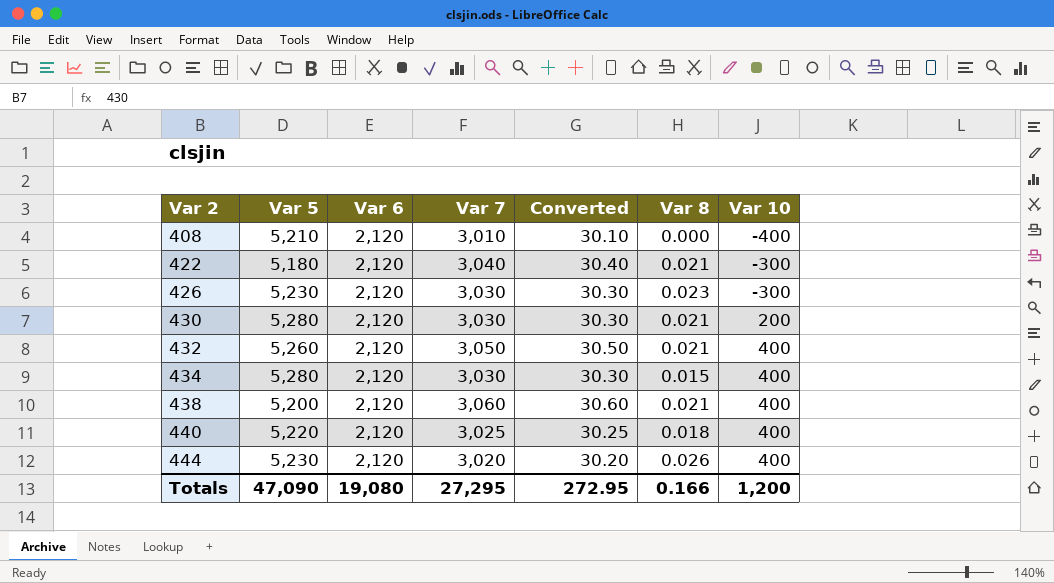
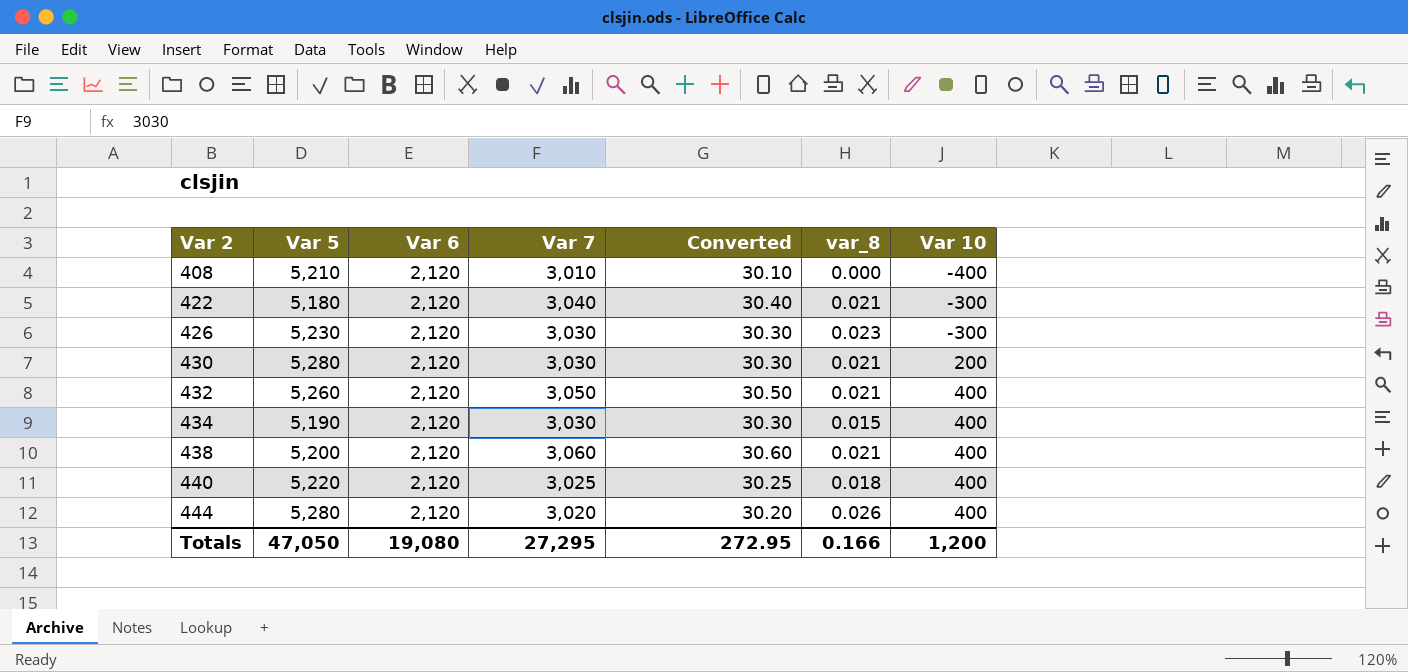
column name: Var 8 -> var_8
434 | Var 5: 5,280 -> 5,190
444 | Var 5: 5,230 -> 5,280
Totals | Var 5: 47,090 -> 47,050

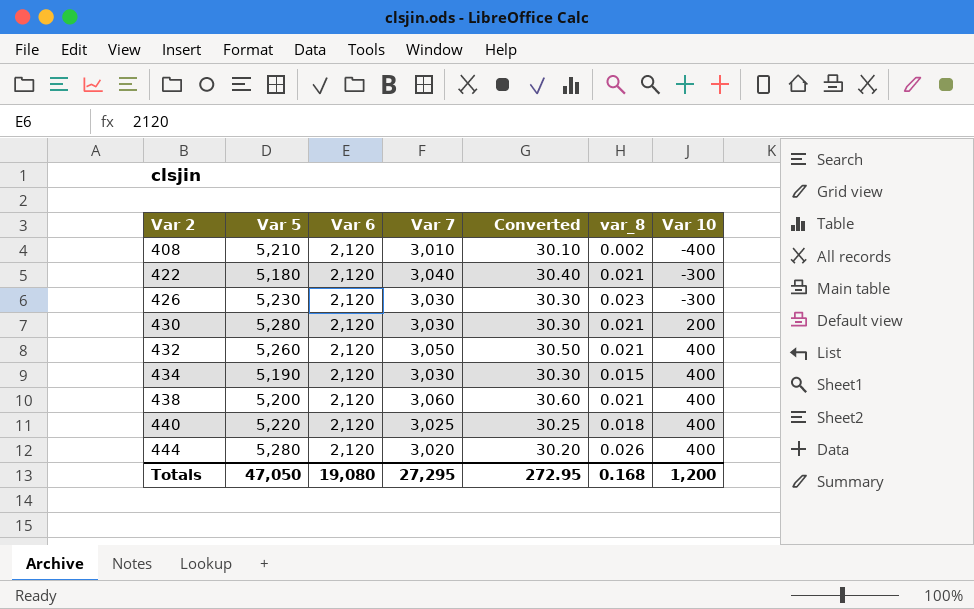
408 | var_8: 0.000 -> 0.002
Totals | var_8: 0.166 -> 0.168

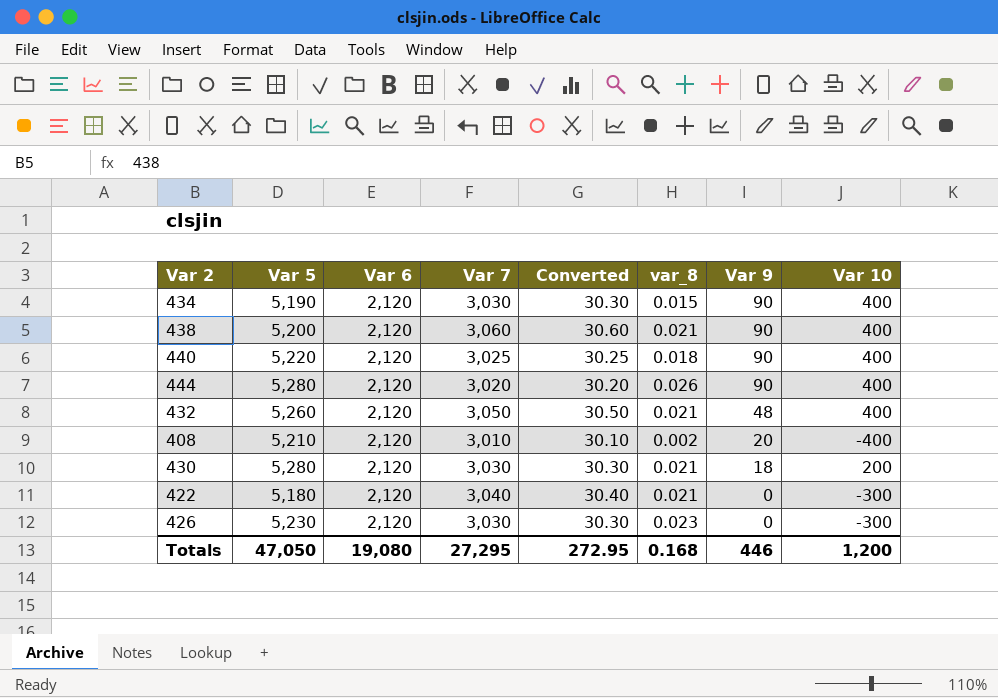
row order: Var 2 ascending -> Var 9 descending
column Var 9 | position: none -> 7

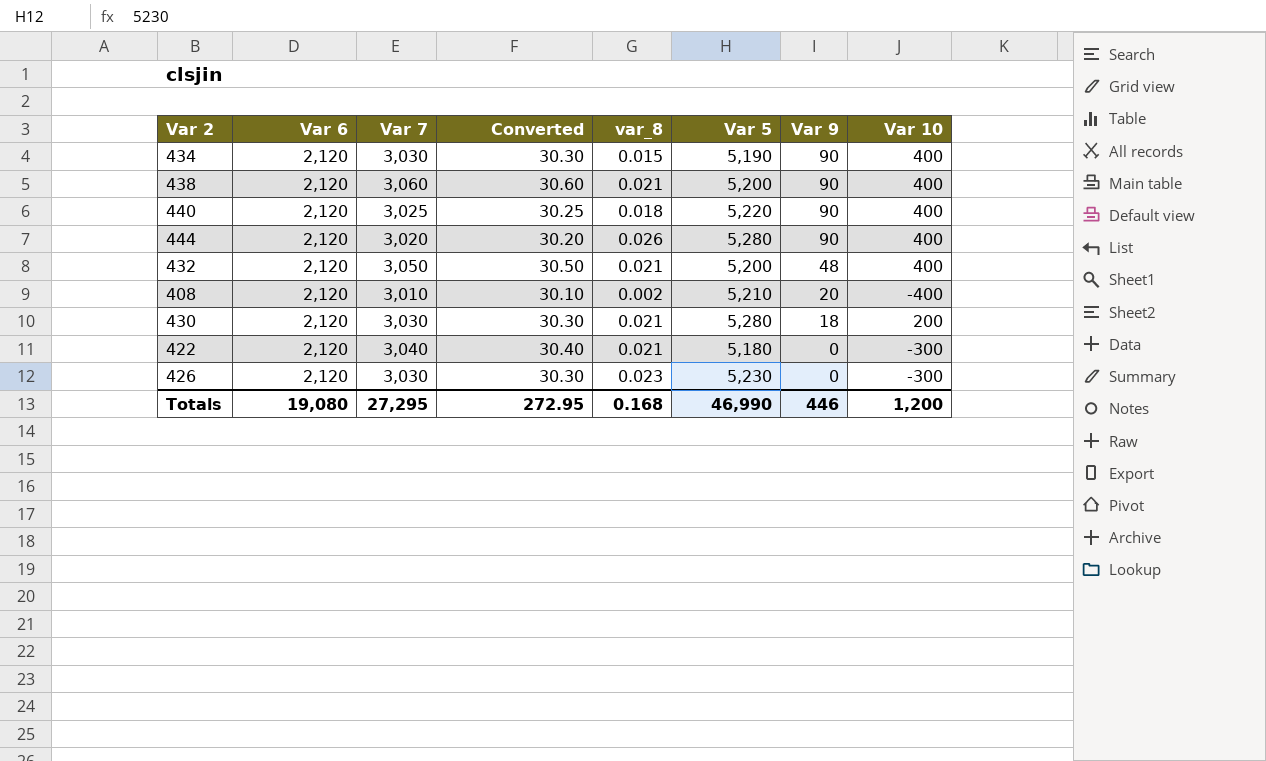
column Var 5 | position: 2 -> 6
432 | Var 5: 5,260 -> 5,200
Totals | Var 5: 47,050 -> 46,990

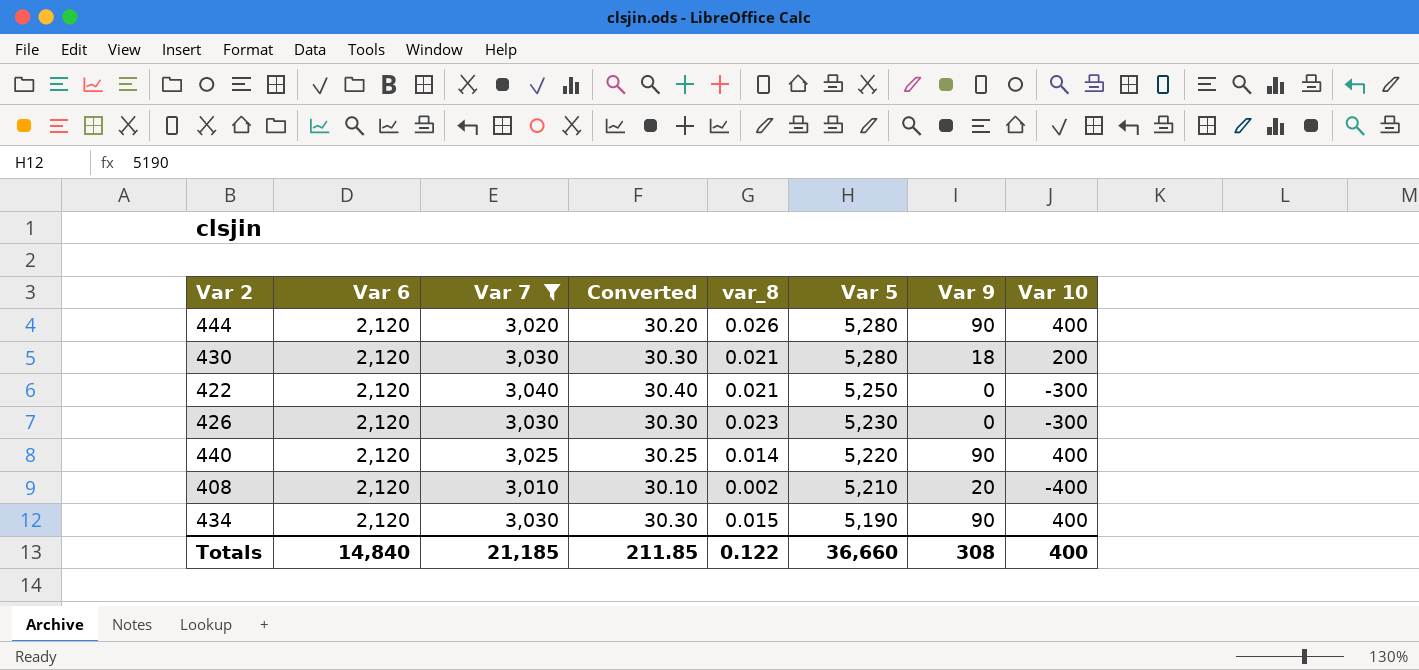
filter: none -> Var 7 <= 3,040
row order: Var 9 descending -> Var 5 descending
422 | Var 5: 5,180 -> 5,250
440 | var_8: 0.018 -> 0.014
Totals | Var 6: 19,080 -> 14,840
Totals | Var 7: 27,295 -> 21,185
Totals | Converted: 272.95 -> 211.85
Totals | var_8: 0.168 -> 0.122
Totals | Var 5: 46,990 -> 36,660
Totals | Var 9: 446 -> 308
Totals | Var 10: 1,200 -> 400

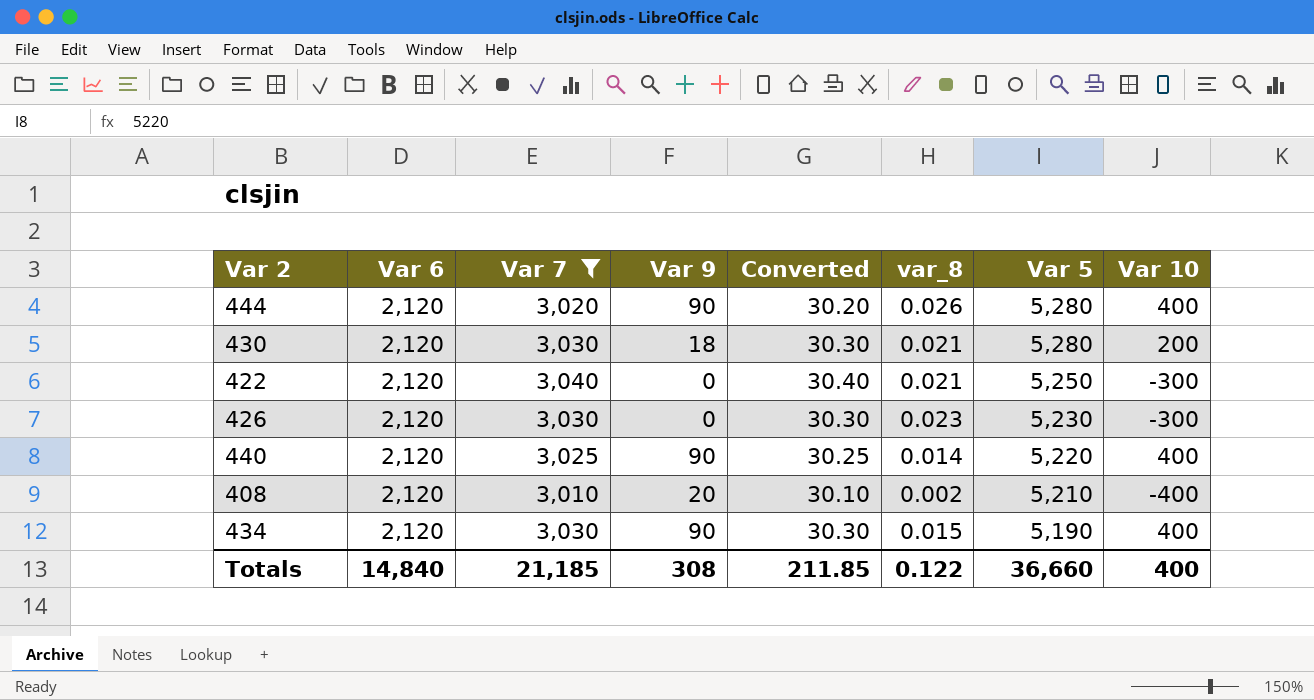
column Var 9 | position: 7 -> 4

